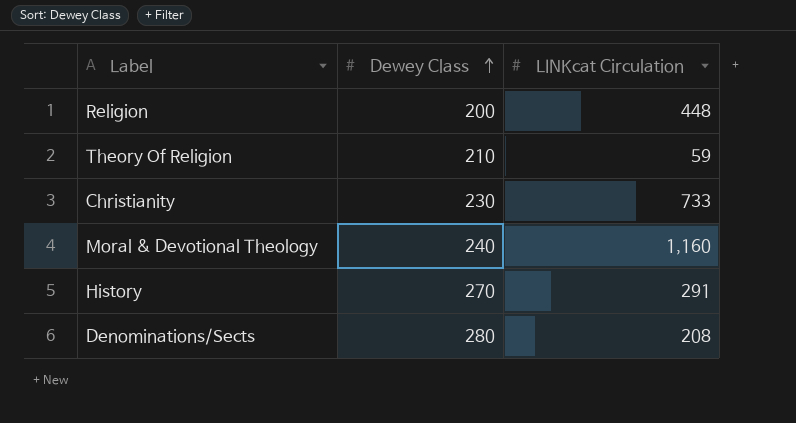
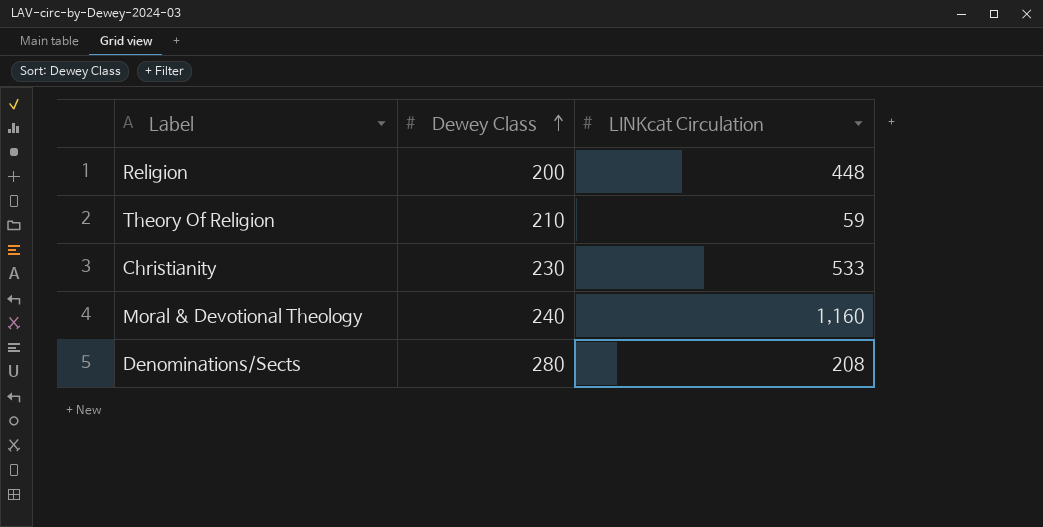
row History: 270 | 291 -> none
Christianity | LINKcat Circulation: 733 -> 533

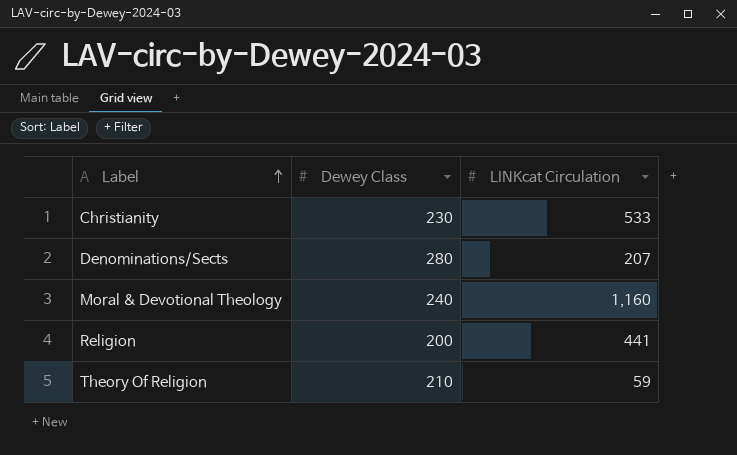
row order: Dewey Class ascending -> Label ascending
Denominations/Sects | LINKcat Circulation: 208 -> 207
Religion | LINKcat Circulation: 448 -> 441

